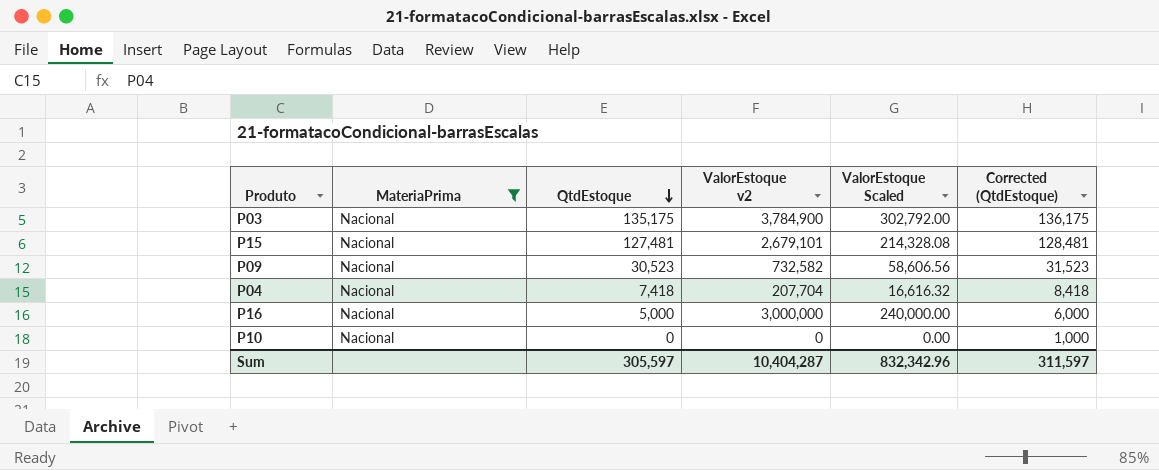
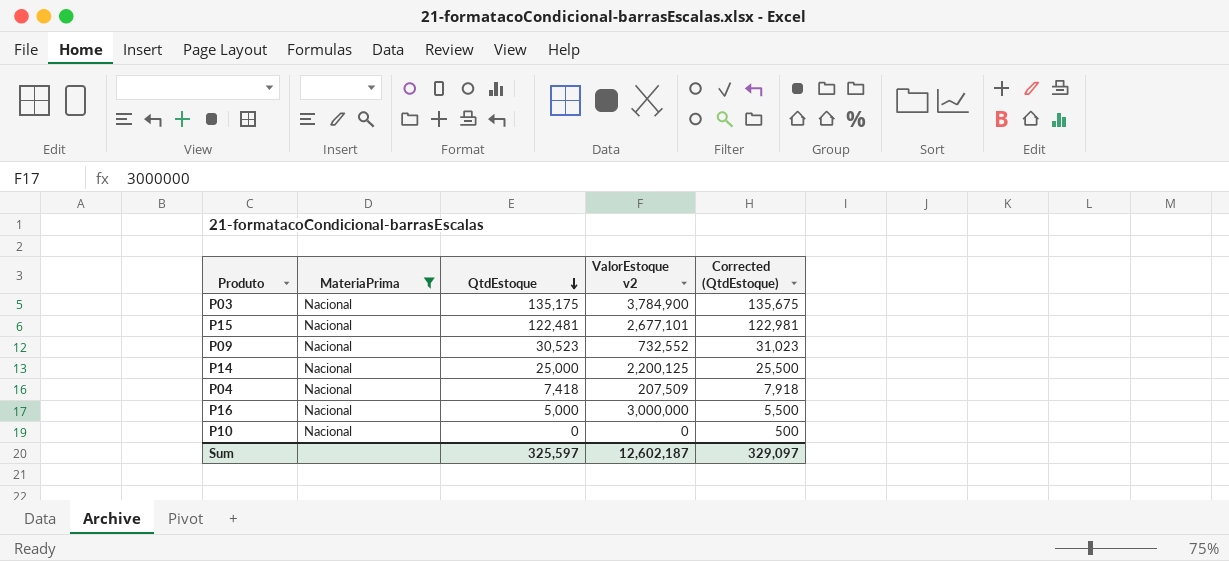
column ValorEstoque Scaled | formula: [ValorEstoque v2] * 0.08 -> none
column Corrected (QtdEstoque) | formula: [QtdEstoque] + 1000 -> [QtdEstoque] + 500
P15 | QtdEstoque: 127,481 -> 122,481
P15 | ValorEstoque v2: 2,679,101 -> 2,677,101
P09 | ValorEstoque v2: 732,582 -> 732,552
row P14: none -> Nacional | 25,000 | 2,200,125 | 25,500
P04 | ValorEstoque v2: 207,704 -> 207,509
Sum | QtdEstoque: 305,597 -> 325,597
Sum | ValorEstoque v2: 10,404,287 -> 12,602,187
Sum | Corrected (QtdEstoque): 311,597 -> 329,097

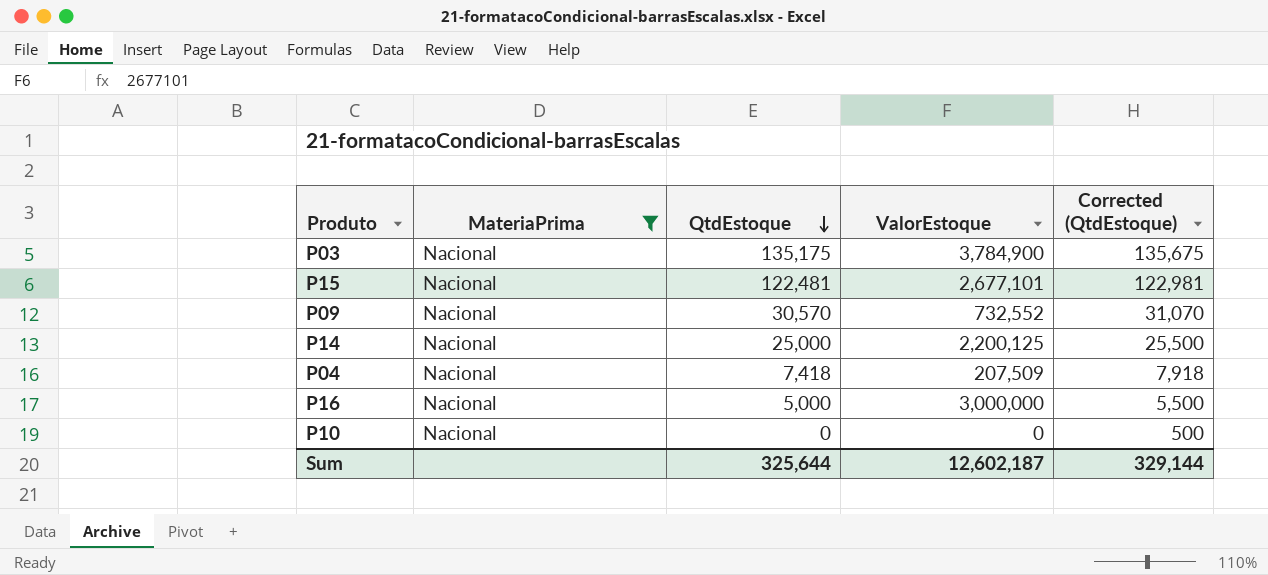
column name: ValorEstoque v2 -> ValorEstoque
P09 | QtdEstoque: 30,523 -> 30,570
P09 | Corrected (QtdEstoque): 31,023 -> 31,070
Sum | QtdEstoque: 325,597 -> 325,644
Sum | Corrected (QtdEstoque): 329,097 -> 329,144

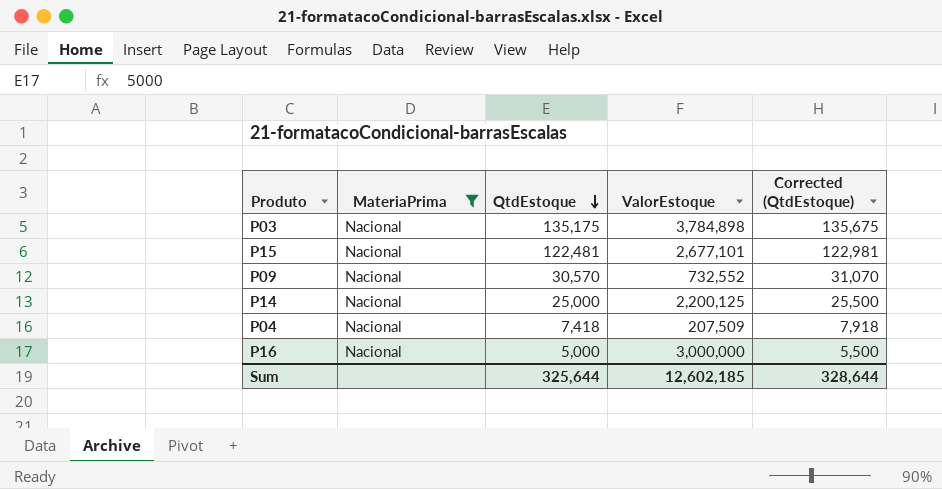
row P10: Nacional | 0 | 0 | 500 -> none
P03 | ValorEstoque: 3,784,900 -> 3,784,898
Sum | ValorEstoque: 12,602,187 -> 12,602,185
Sum | Corrected (QtdEstoque): 329,144 -> 328,644

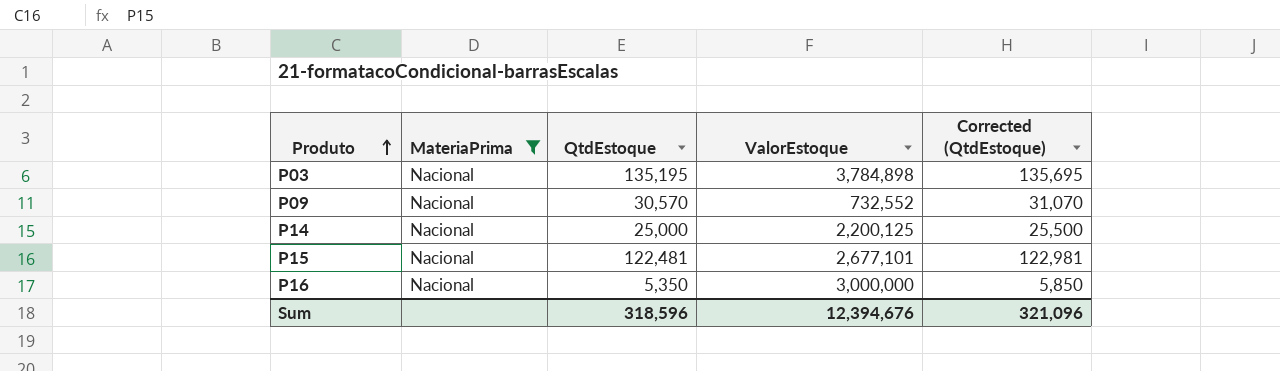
row order: QtdEstoque descending -> Produto ascending
row P04: Nacional | 7,418 | 207,509 | 7,918 -> none
P03 | QtdEstoque: 135,175 -> 135,195
P03 | Corrected (QtdEstoque): 135,675 -> 135,695
P16 | QtdEstoque: 5,000 -> 5,350
P16 | Corrected (QtdEstoque): 5,500 -> 5,850
Sum | QtdEstoque: 325,644 -> 318,596
Sum | ValorEstoque: 12,602,185 -> 12,394,676
Sum | Corrected (QtdEstoque): 328,644 -> 321,096

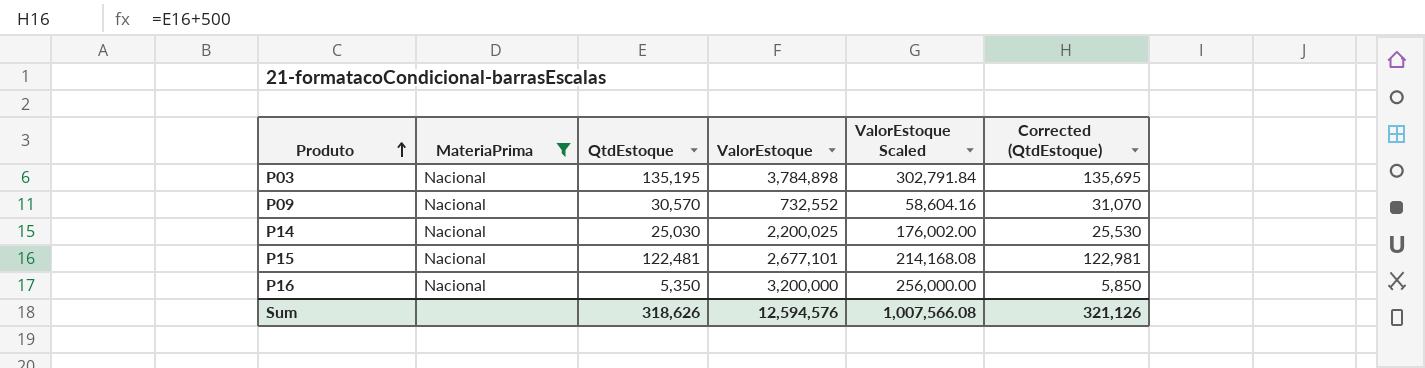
column ValorEstoque Scaled | formula: none -> [ValorEstoque] * 0.08
P14 | QtdEstoque: 25,000 -> 25,030
P14 | ValorEstoque: 2,200,125 -> 2,200,025
P14 | Corrected (QtdEstoque): 25,500 -> 25,530
P16 | ValorEstoque: 3,000,000 -> 3,200,000
Sum | QtdEstoque: 318,596 -> 318,626
Sum | ValorEstoque: 12,394,676 -> 12,594,576
Sum | Corrected (QtdEstoque): 321,096 -> 321,126

